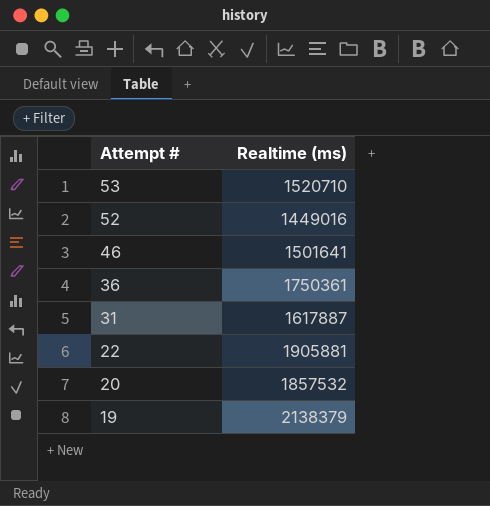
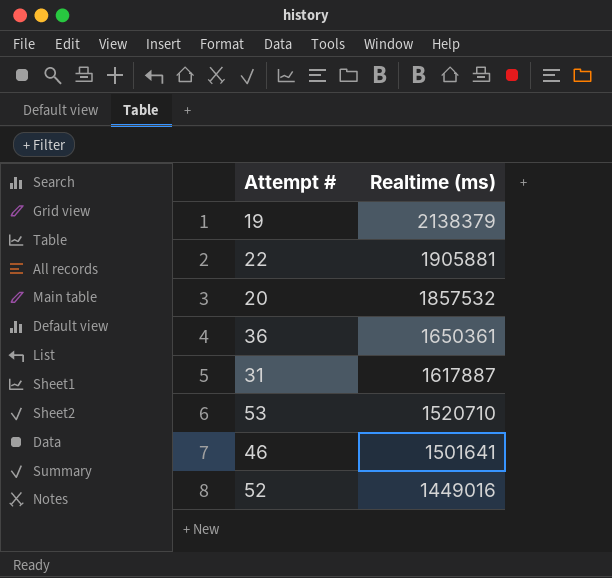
row order: Attempt # descending -> Realtime (ms) descending
36 | Realtime (ms): 1750361 -> 1650361

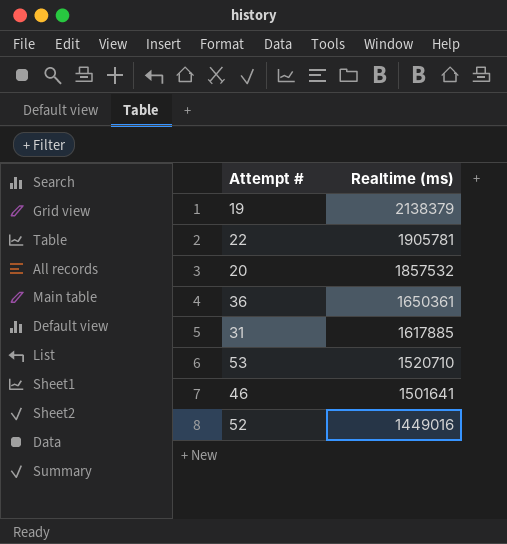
22 | Realtime (ms): 1905881 -> 1905781
31 | Realtime (ms): 1617887 -> 1617885

